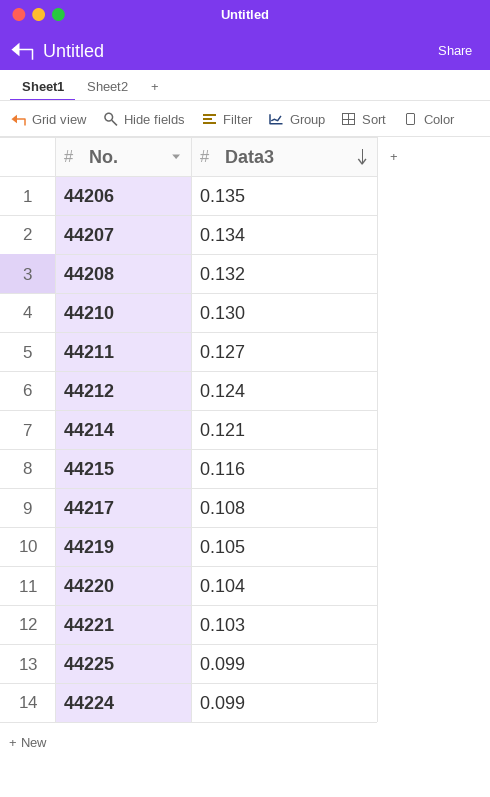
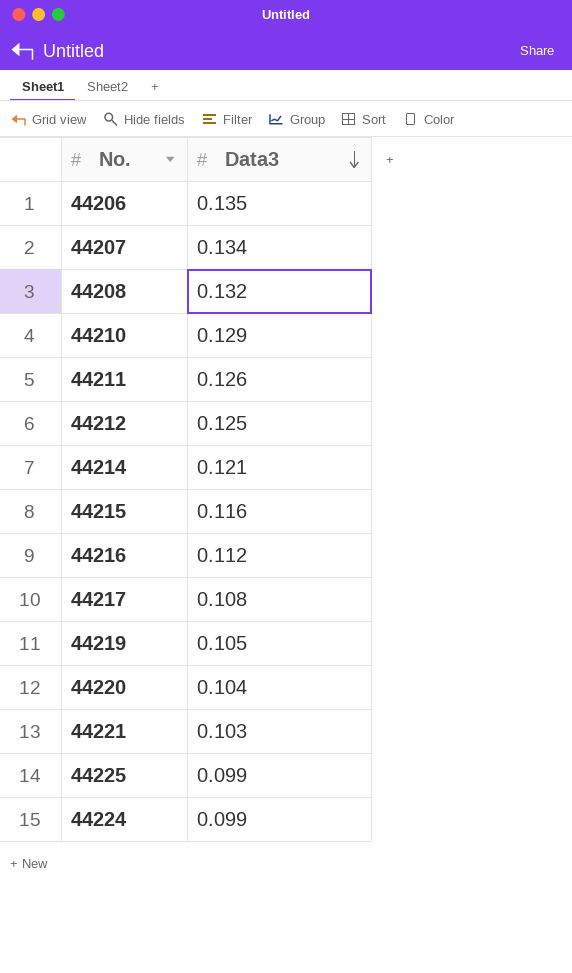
44210 | Data3: 0.130 -> 0.129
44211 | Data3: 0.127 -> 0.126
44212 | Data3: 0.124 -> 0.125
row 44216: none -> 0.112

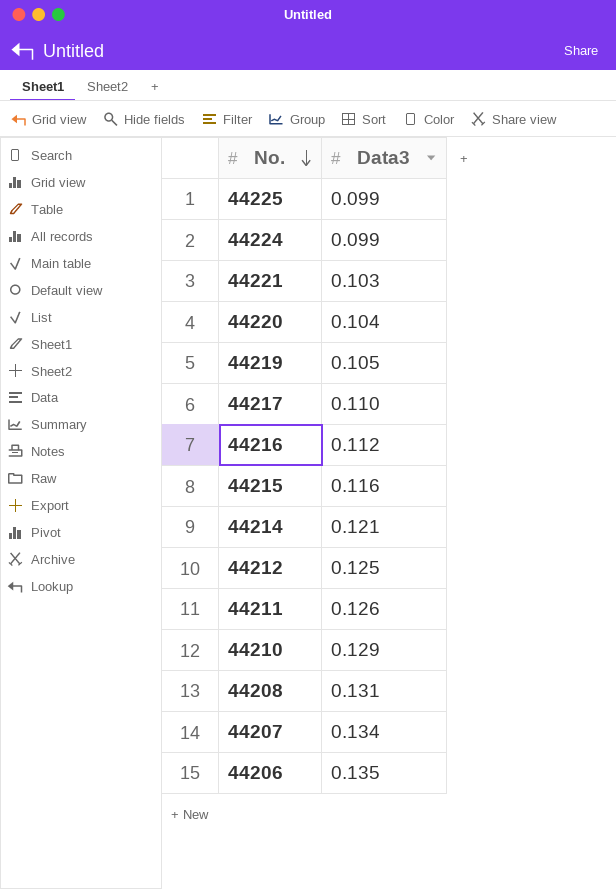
row order: Data3 descending -> No. descending
44217 | Data3: 0.108 -> 0.110
44208 | Data3: 0.132 -> 0.131

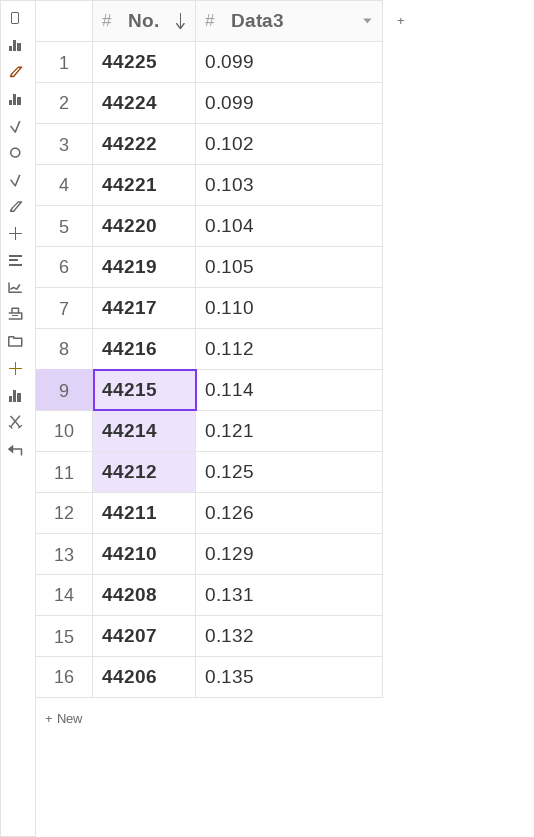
row 44222: none -> 0.102
44215 | Data3: 0.116 -> 0.114
44207 | Data3: 0.134 -> 0.132

